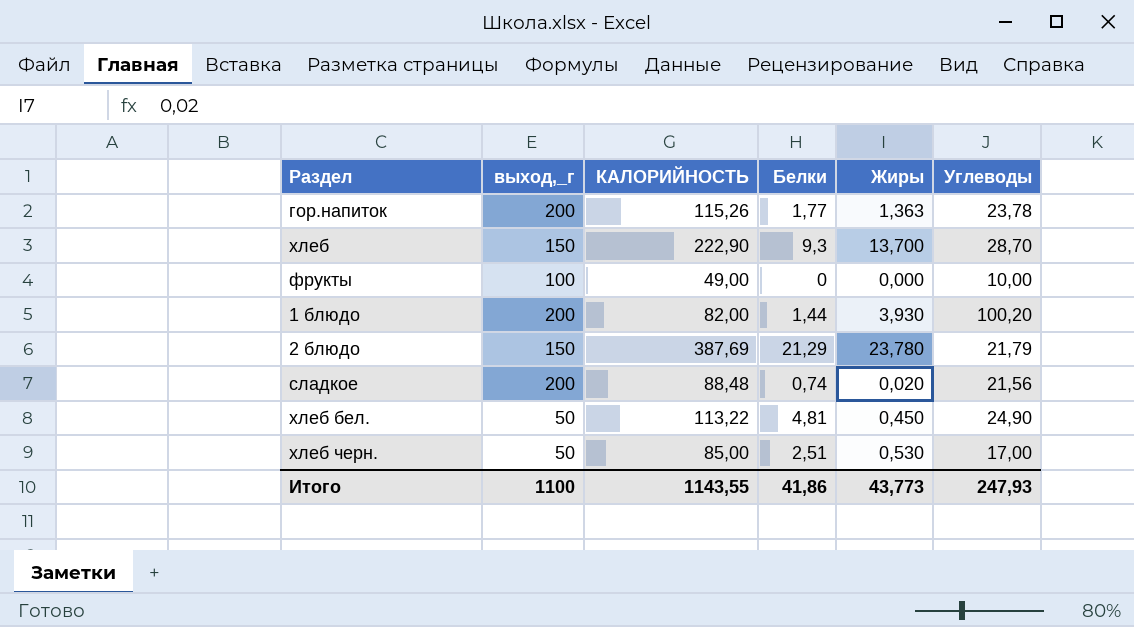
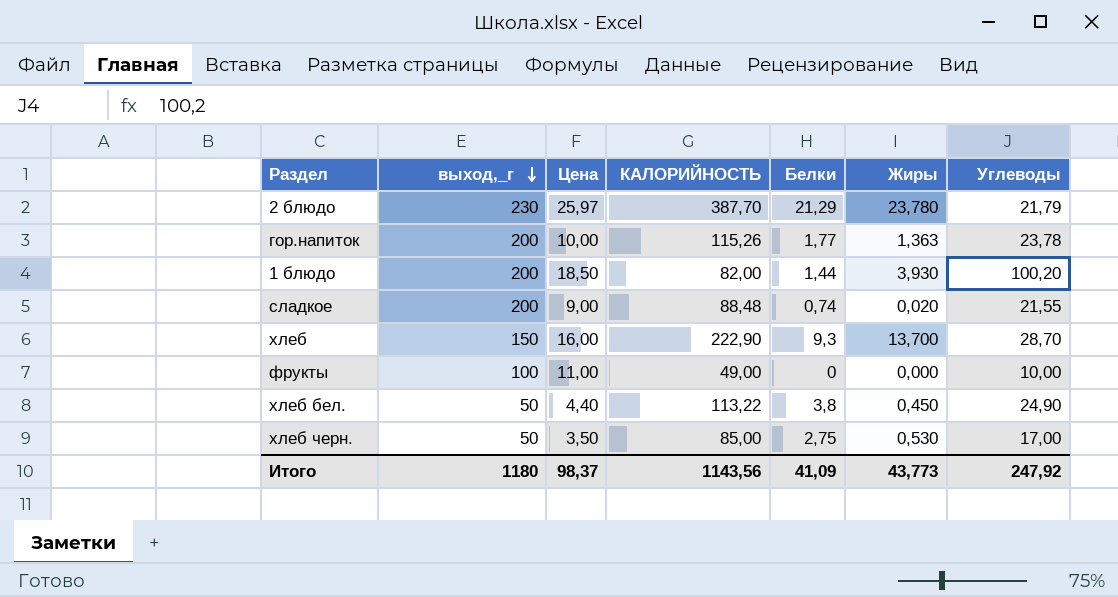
row order: none -> выход,_г descending
column Цена | position: none -> 3
2 блюдо | выход,_г: 150 -> 230
2 блюдо | КАЛОРИЙНОСТЬ: 387,69 -> 387,70
сладкое | Углеводы: 21,56 -> 21,55
хлеб бел. | Белки: 4,81 -> 3,8
хлеб черн. | Белки: 2,51 -> 2,75
Итого | выход,_г: 1100 -> 1180
Итого | КАЛОРИЙНОСТЬ: 1143,55 -> 1143,56
Итого | Белки: 41,86 -> 41,09
Итого | Углеводы: 247,93 -> 247,92

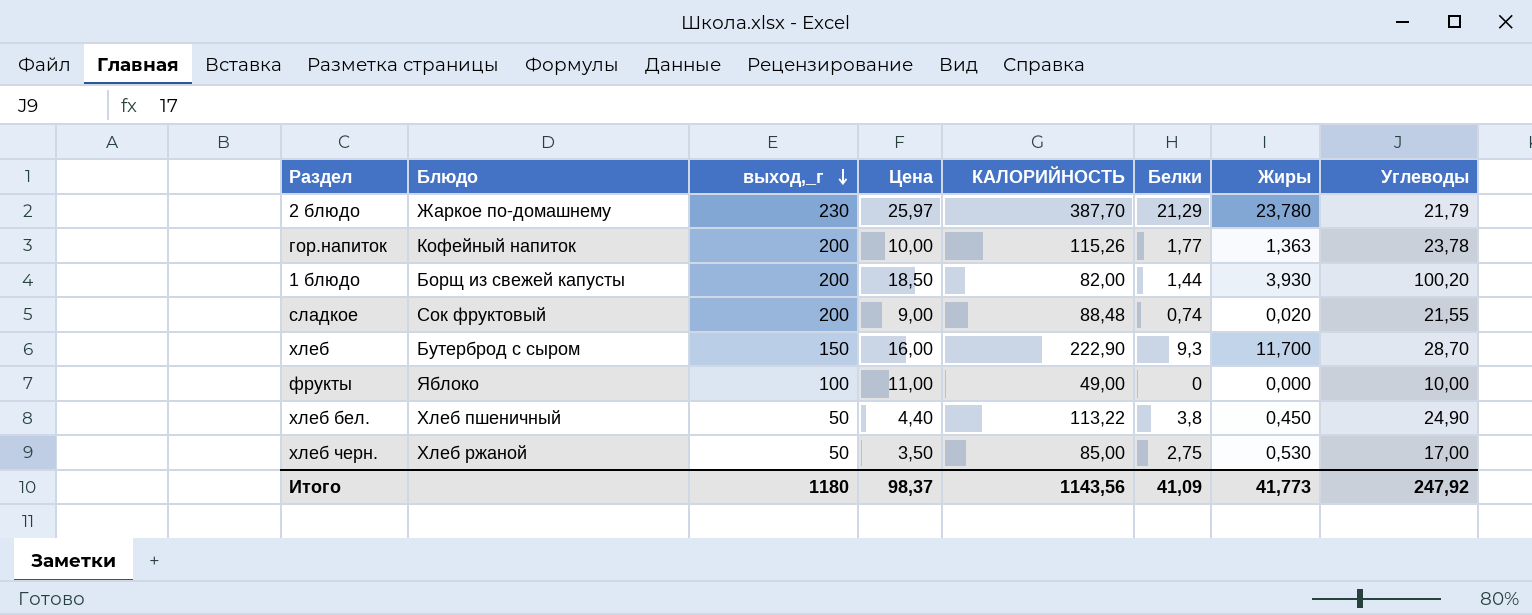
column Блюдо | position: none -> 2
хлеб | Жиры: 13,700 -> 11,700
Итого | Жиры: 43,773 -> 41,773

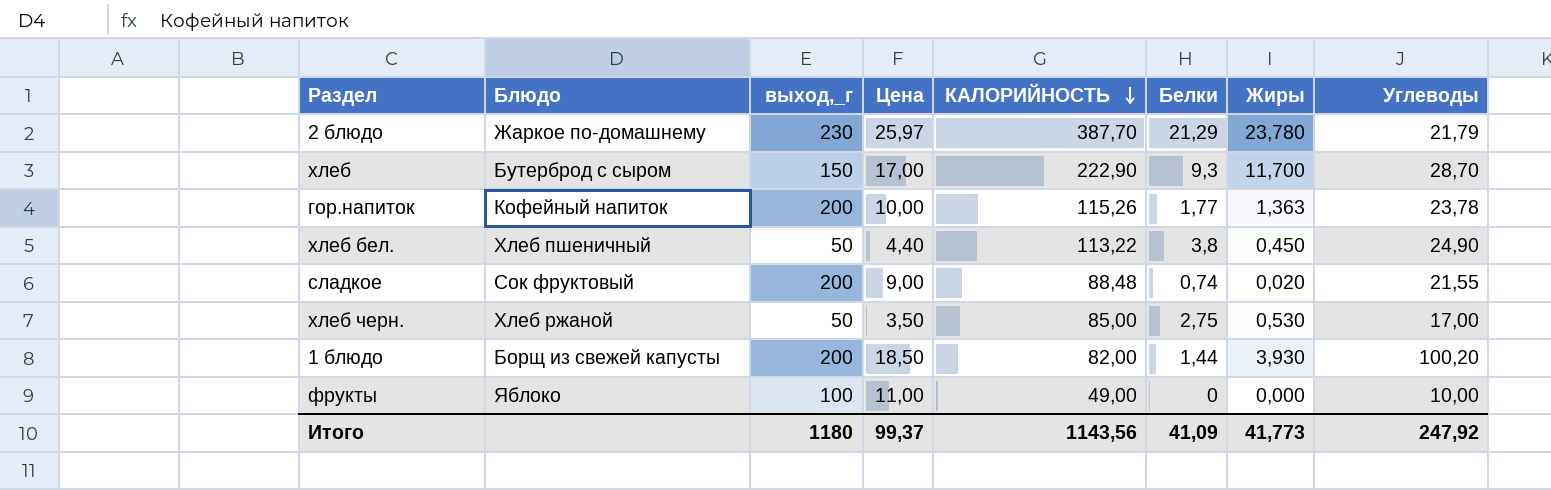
row order: выход,_г descending -> КАЛОРИЙНОСТЬ descending
хлеб | Цена: 16,00 -> 17,00
Итого | Цена: 98,37 -> 99,37

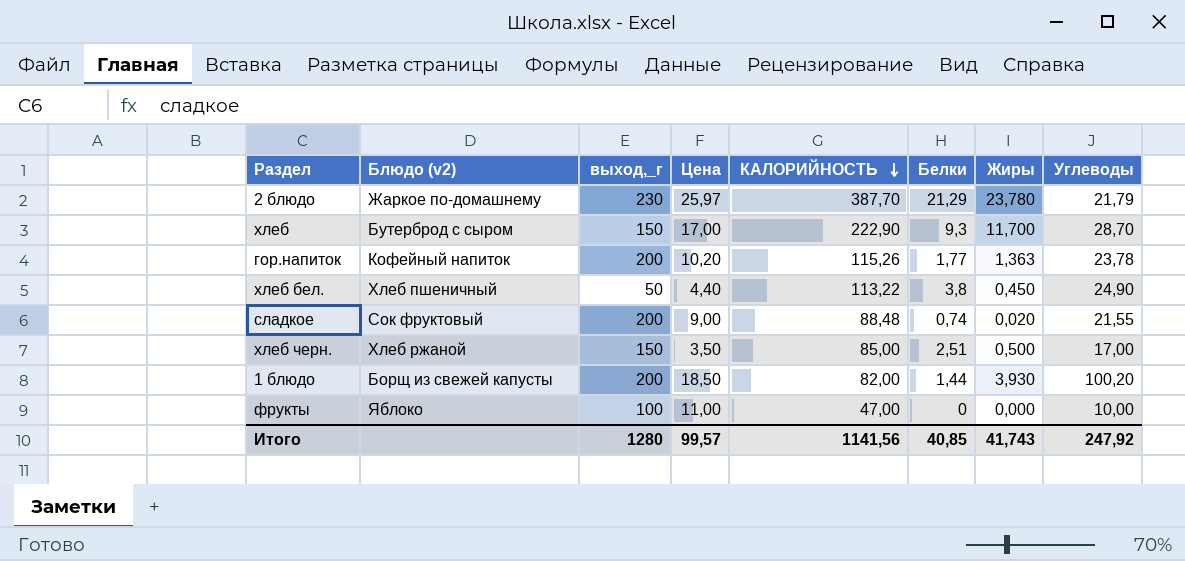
column name: Блюдо -> Блюдо (v2)
гор.напиток | Цена: 10,00 -> 10,20
хлеб черн. | выход,_г: 50 -> 150
хлеб черн. | Белки: 2,75 -> 2,51
хлеб черн. | Жиры: 0,530 -> 0,500
фрукты | КАЛОРИЙНОСТЬ: 49,00 -> 47,00
Итого | выход,_г: 1180 -> 1280
Итого | Цена: 99,37 -> 99,57
Итого | КАЛОРИЙНОСТЬ: 1143,56 -> 1141,56
Итого | Белки: 41,09 -> 40,85
Итого | Жиры: 41,773 -> 41,743

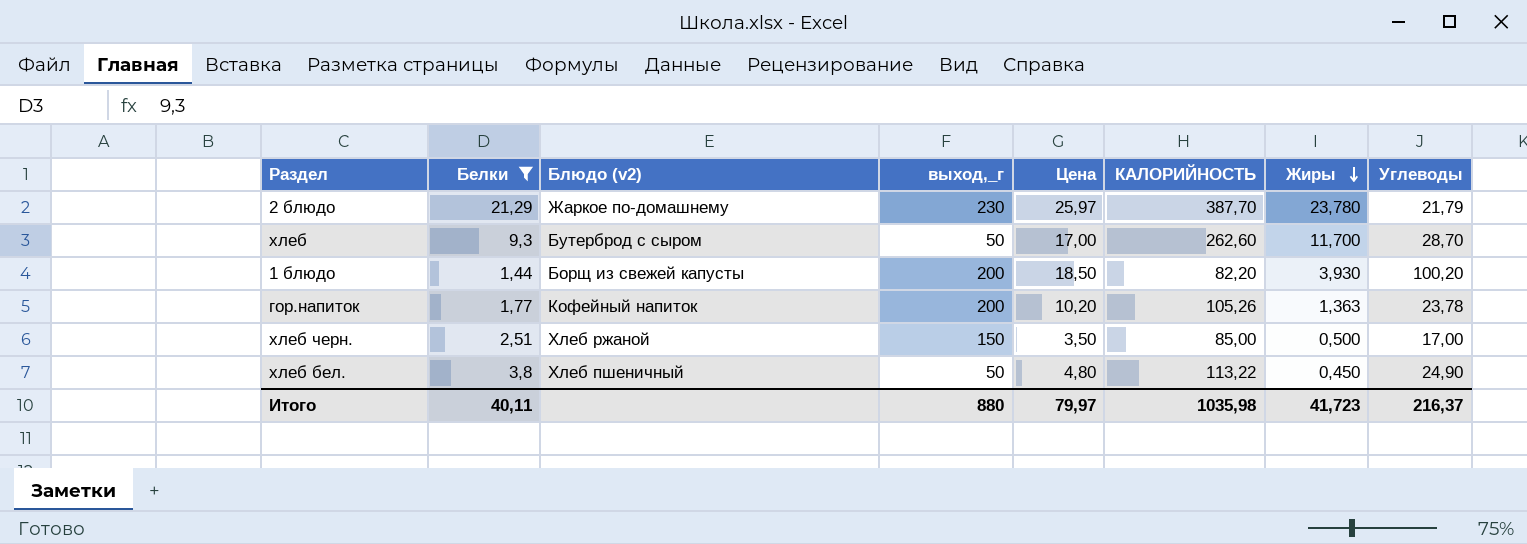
filter: none -> Белки >= 1,44
row order: КАЛОРИЙНОСТЬ descending -> Жиры descending
column Белки | position: 6 -> 2
хлеб | выход,_г: 150 -> 50
хлеб | КАЛОРИЙНОСТЬ: 222,90 -> 262,60
1 блюдо | КАЛОРИЙНОСТЬ: 82,00 -> 82,20
гор.напиток | КАЛОРИЙНОСТЬ: 115,26 -> 105,26
хлеб бел. | Цена: 4,40 -> 4,80
Итого | Белки: 40,85 -> 40,11
Итого | выход,_г: 1280 -> 880
Итого | Цена: 99,57 -> 79,97
Итого | КАЛОРИЙНОСТЬ: 1141,56 -> 1035,98
Итого | Жиры: 41,743 -> 41,723
Итого | Углеводы: 247,92 -> 216,37

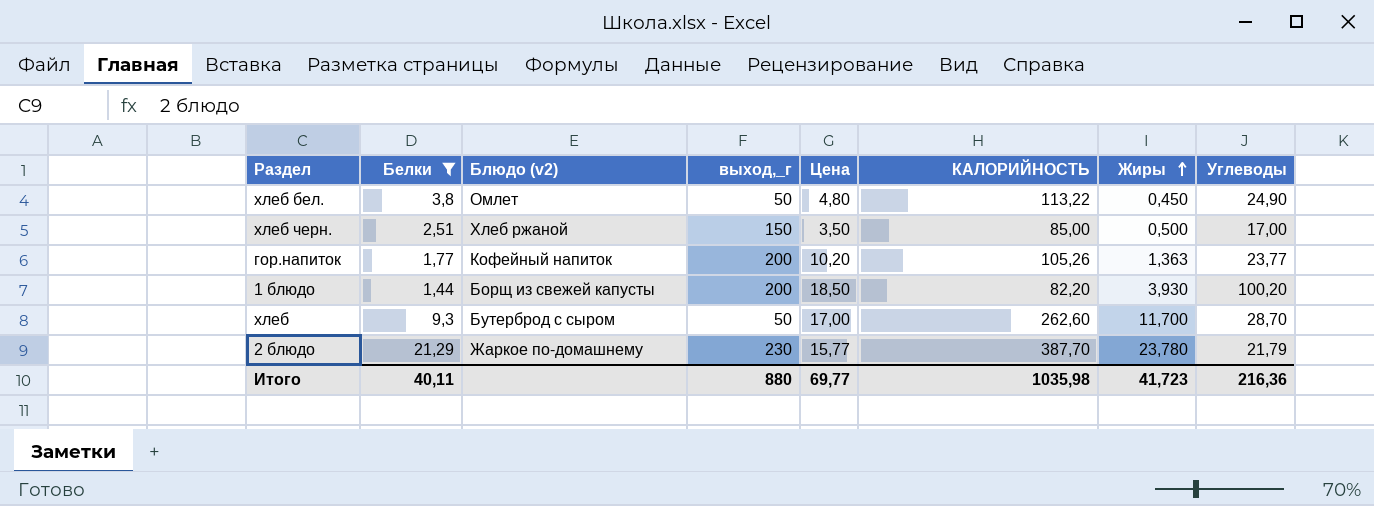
row order: Жиры descending -> Жиры ascending
хлеб бел. | Блюдо (v2): Хлеб пшеничный -> Омлет
гор.напиток | Углеводы: 23,78 -> 23,77
2 блюдо | Цена: 25,97 -> 15,77
Итого | Цена: 79,97 -> 69,77
Итого | Углеводы: 216,37 -> 216,36

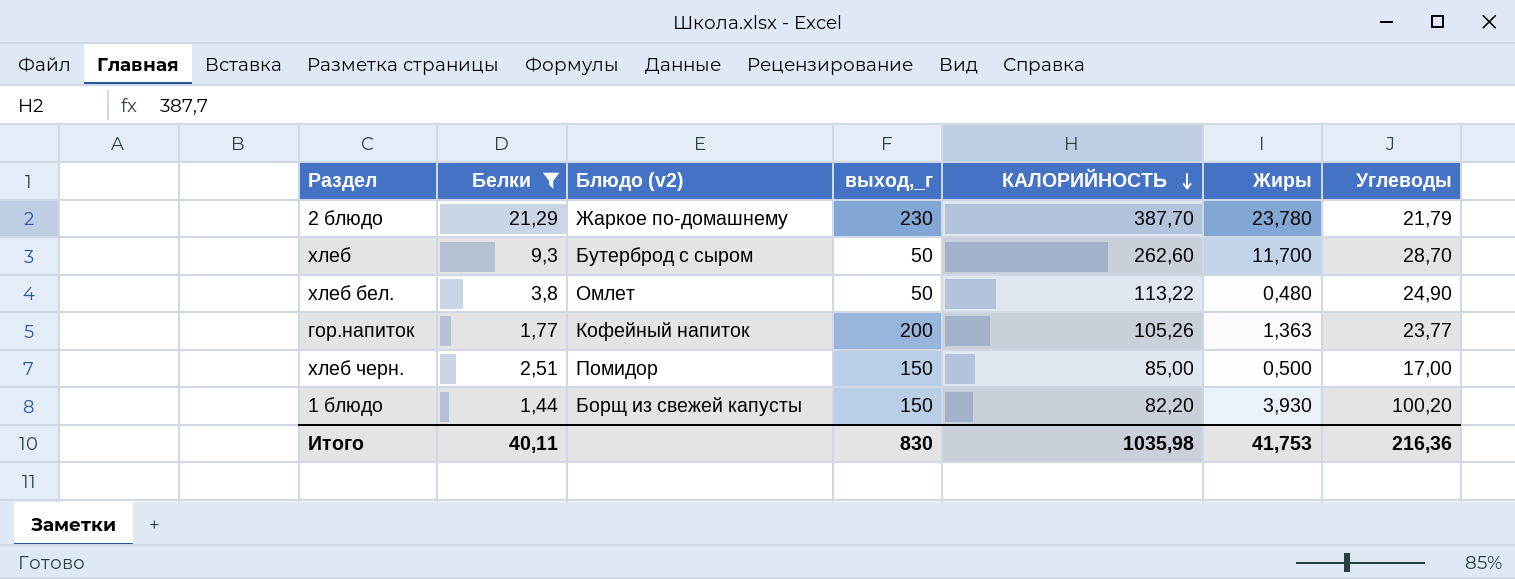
row order: Жиры ascending -> КАЛОРИЙНОСТЬ descending
column Цена | position: 5 -> none
хлеб бел. | Жиры: 0,450 -> 0,480
хлеб черн. | Блюдо (v2): Хлеб ржаной -> Помидор
1 блюдо | выход,_г: 200 -> 150
Итого | выход,_г: 880 -> 830
Итого | Жиры: 41,723 -> 41,753

